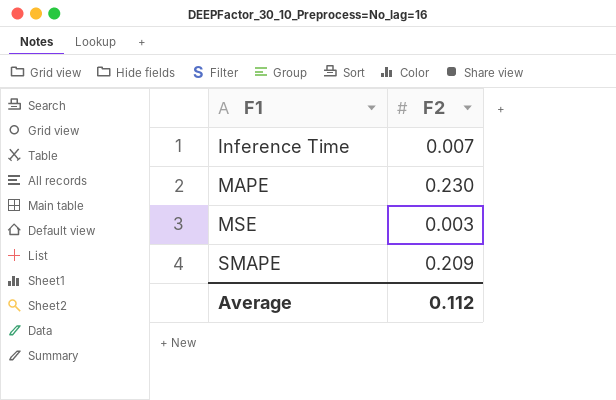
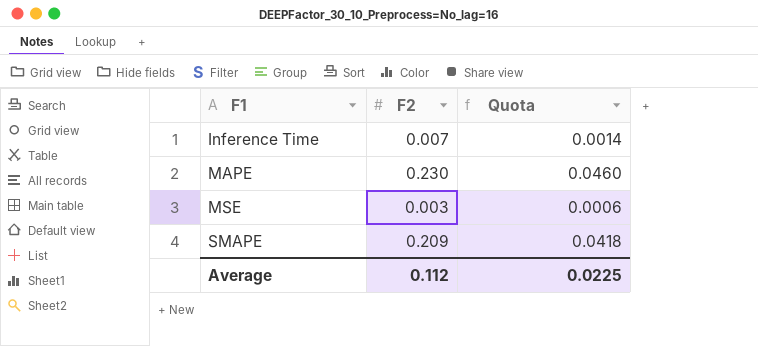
column Quota | formula: none -> [F2] * 0.2

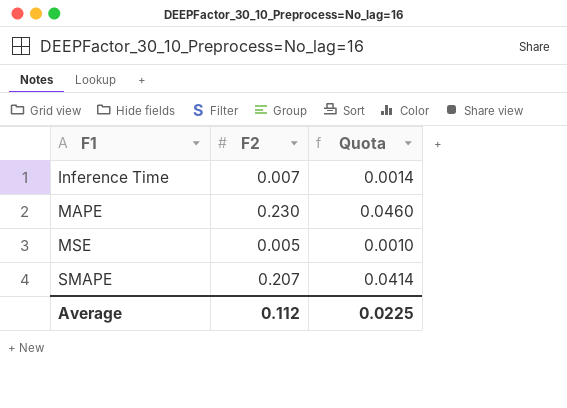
MSE | F2: 0.003 -> 0.005
MSE | Quota: 0.0006 -> 0.0010
SMAPE | F2: 0.209 -> 0.207
SMAPE | Quota: 0.0418 -> 0.0414

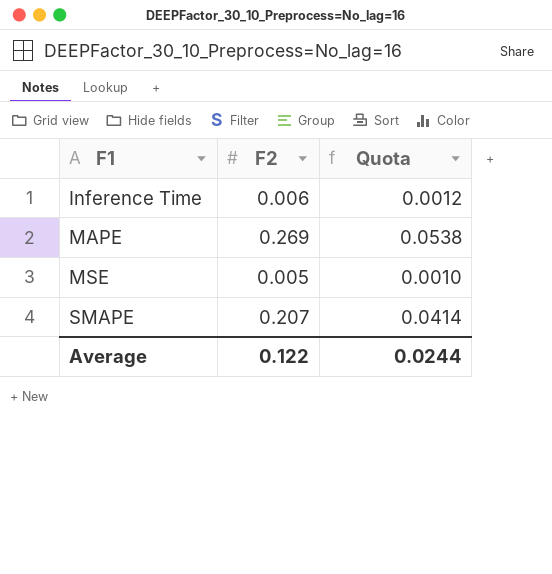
Inference Time | F2: 0.007 -> 0.006
Inference Time | Quota: 0.0014 -> 0.0012
MAPE | F2: 0.230 -> 0.269
MAPE | Quota: 0.0460 -> 0.0538
Average | F2: 0.112 -> 0.122
Average | Quota: 0.0225 -> 0.0244

